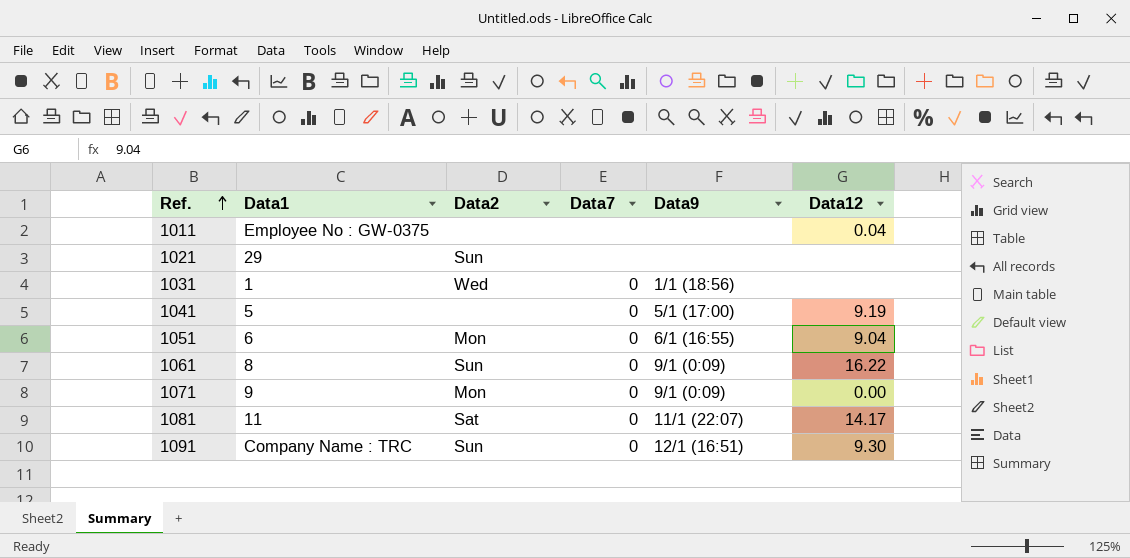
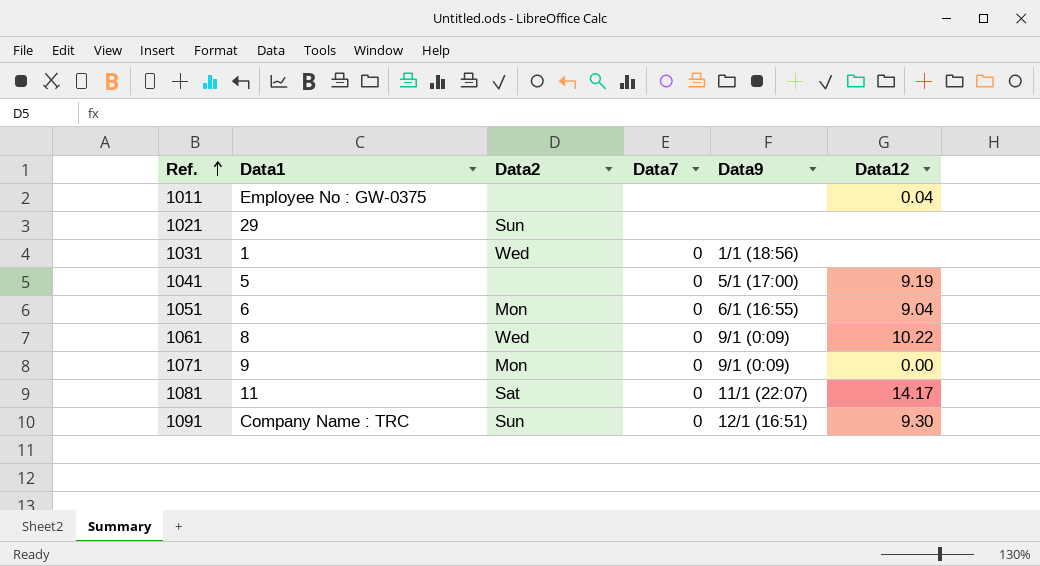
1061 | Data2: Sun -> Wed
1061 | Data12: 16.22 -> 10.22

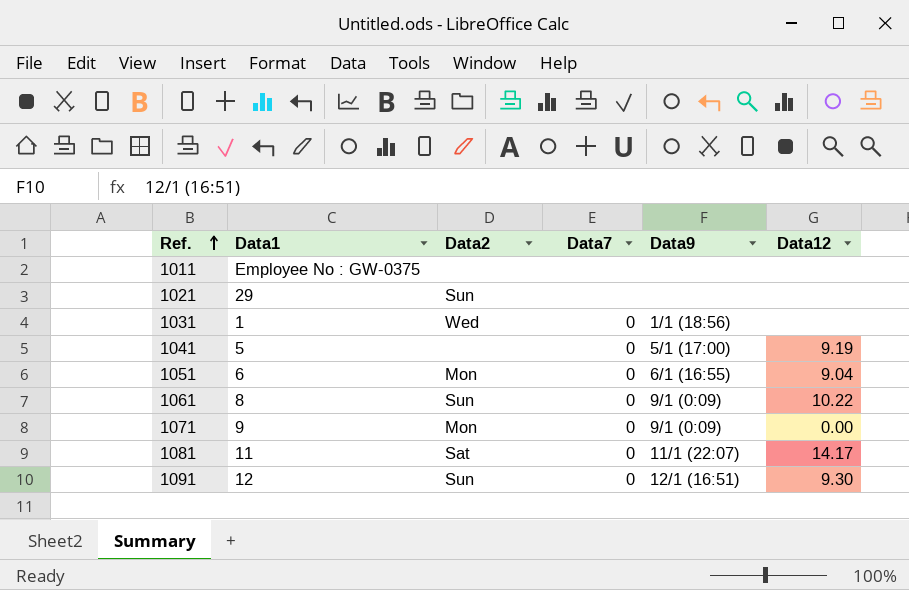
1011 | Data12: 0.04 -> none
1061 | Data2: Wed -> Sun
1091 | Data1: Company Name : TRC -> 12

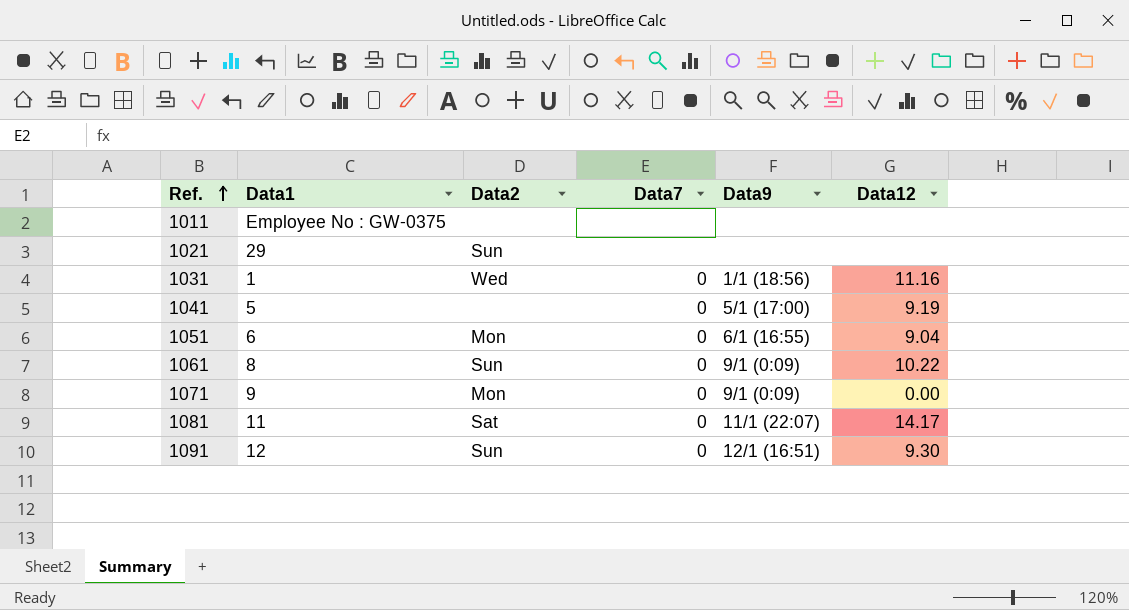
1031 | Data12: none -> 11.16

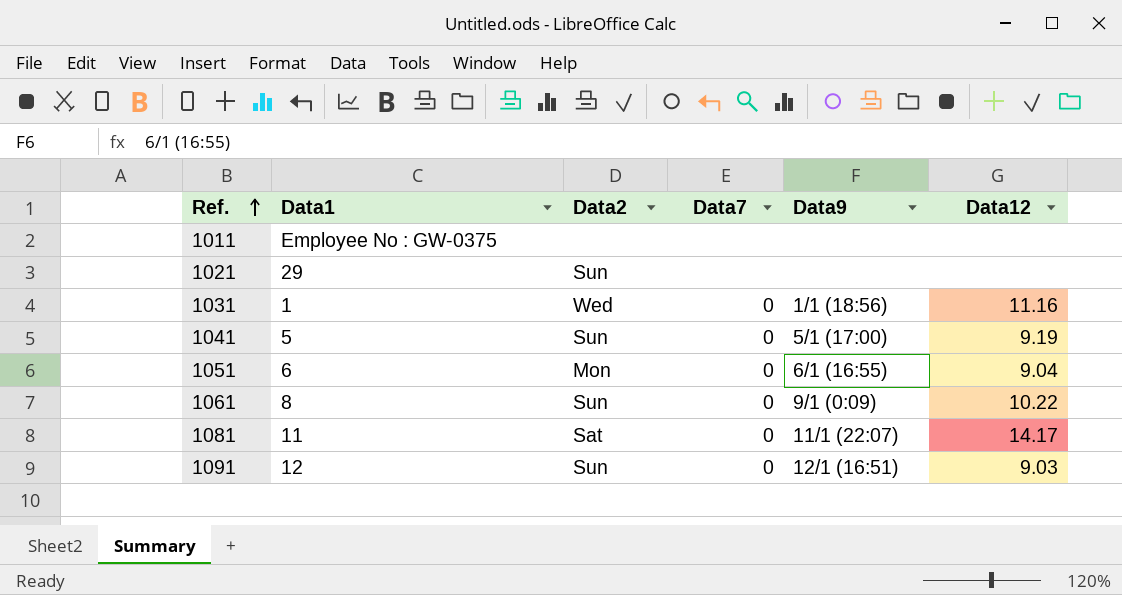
row 1071: 9 | Mon | 0 | 9/1 (0:09) | 0.00 -> none
1041 | Data2: none -> Sun
1091 | Data12: 9.30 -> 9.03

